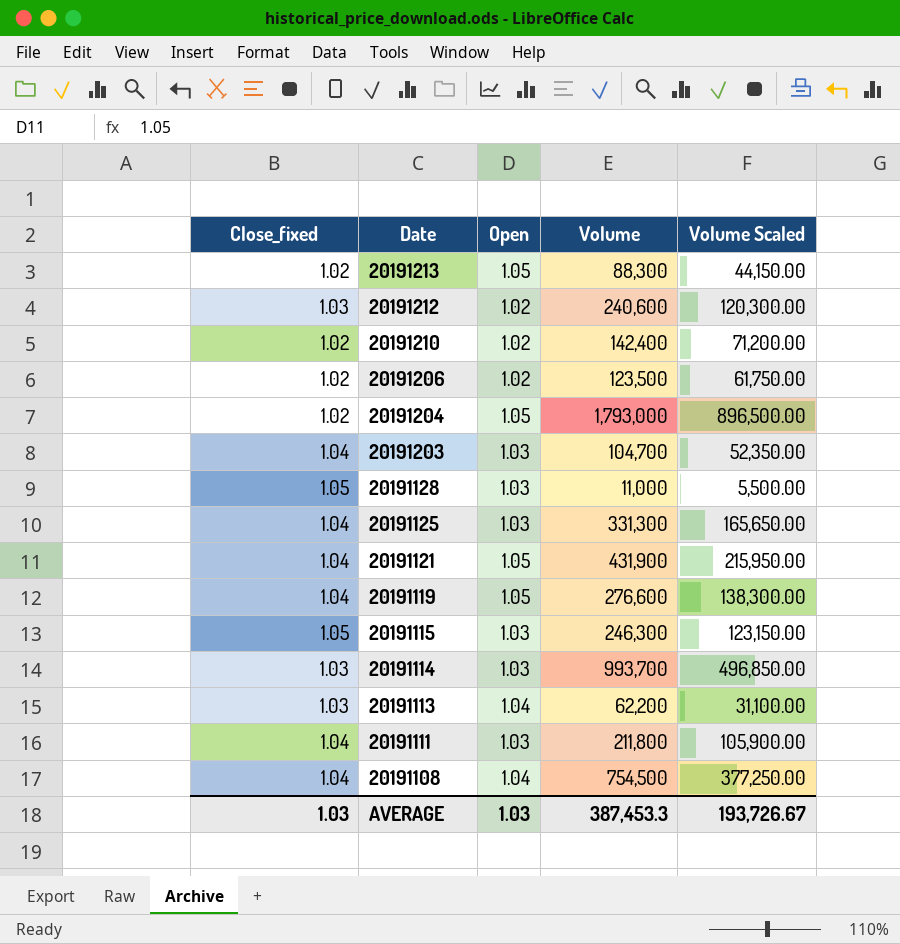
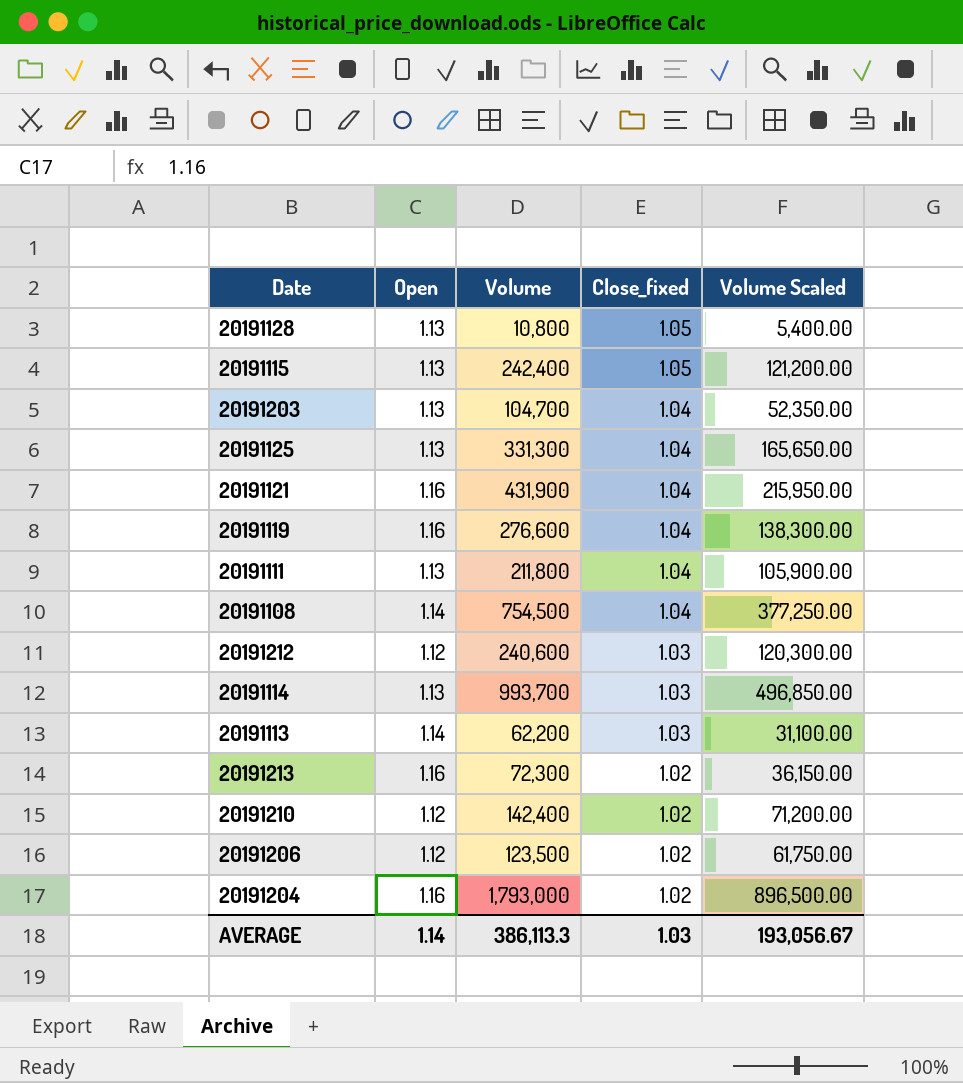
row order: Date descending -> Close_fixed descending
column Close_fixed | position: 1 -> 4
20191128 | Open: 1.03 -> 1.13
20191128 | Volume: 11,000 -> 10,800
20191128 | Volume Scaled: 5,500.00 -> 5,400.00
20191115 | Open: 1.03 -> 1.13
20191115 | Volume: 246,300 -> 242,400
20191115 | Volume Scaled: 123,150.00 -> 121,200.00
20191203 | Open: 1.03 -> 1.13
20191125 | Open: 1.03 -> 1.13
20191121 | Open: 1.05 -> 1.16
20191119 | Open: 1.05 -> 1.16
20191111 | Open: 1.03 -> 1.13
20191108 | Open: 1.04 -> 1.14
20191212 | Open: 1.02 -> 1.12
20191114 | Open: 1.03 -> 1.13
20191113 | Open: 1.04 -> 1.14
20191213 | Open: 1.05 -> 1.16
20191213 | Volume: 88,300 -> 72,300
20191213 | Volume Scaled: 44,150.00 -> 36,150.00
20191210 | Open: 1.02 -> 1.12
20191206 | Open: 1.02 -> 1.12
20191204 | Open: 1.05 -> 1.16
AVERAGE | Open: 1.03 -> 1.14
AVERAGE | Volume: 387,453.3 -> 386,113.3
AVERAGE | Volume Scaled: 193,726.67 -> 193,056.67

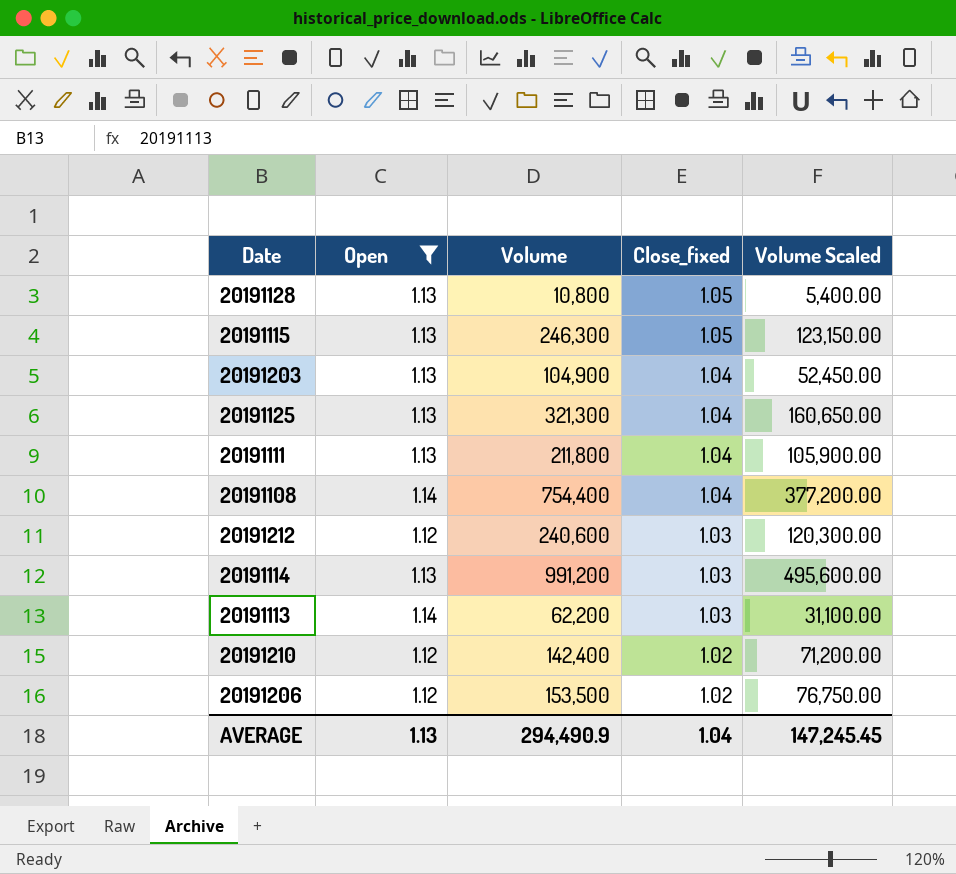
filter: none -> Open != 1.16
20191115 | Volume: 242,400 -> 246,300
20191115 | Volume Scaled: 121,200.00 -> 123,150.00
20191203 | Volume: 104,700 -> 104,900
20191203 | Volume Scaled: 52,350.00 -> 52,450.00
20191125 | Volume: 331,300 -> 321,300
20191125 | Volume Scaled: 165,650.00 -> 160,650.00
20191108 | Volume: 754,500 -> 754,400
20191108 | Volume Scaled: 377,250.00 -> 377,200.00
20191114 | Volume: 993,700 -> 991,200
20191114 | Volume Scaled: 496,850.00 -> 495,600.00
20191206 | Volume: 123,500 -> 153,500
20191206 | Volume Scaled: 61,750.00 -> 76,750.00
AVERAGE | Open: 1.14 -> 1.13
AVERAGE | Volume: 386,113.3 -> 294,490.9
AVERAGE | Close_fixed: 1.03 -> 1.04
AVERAGE | Volume Scaled: 193,056.67 -> 147,245.45

